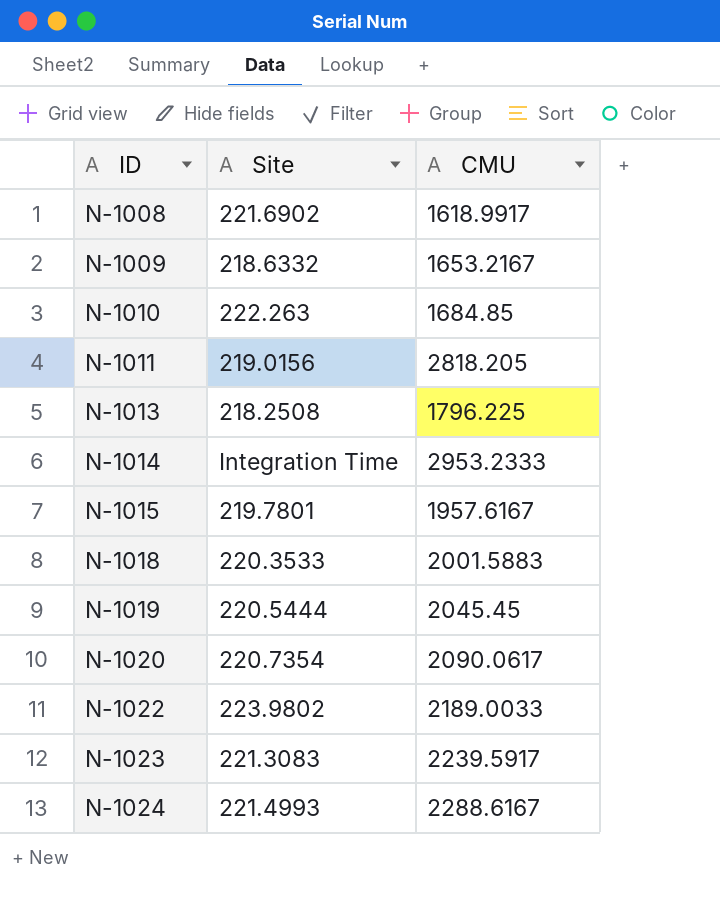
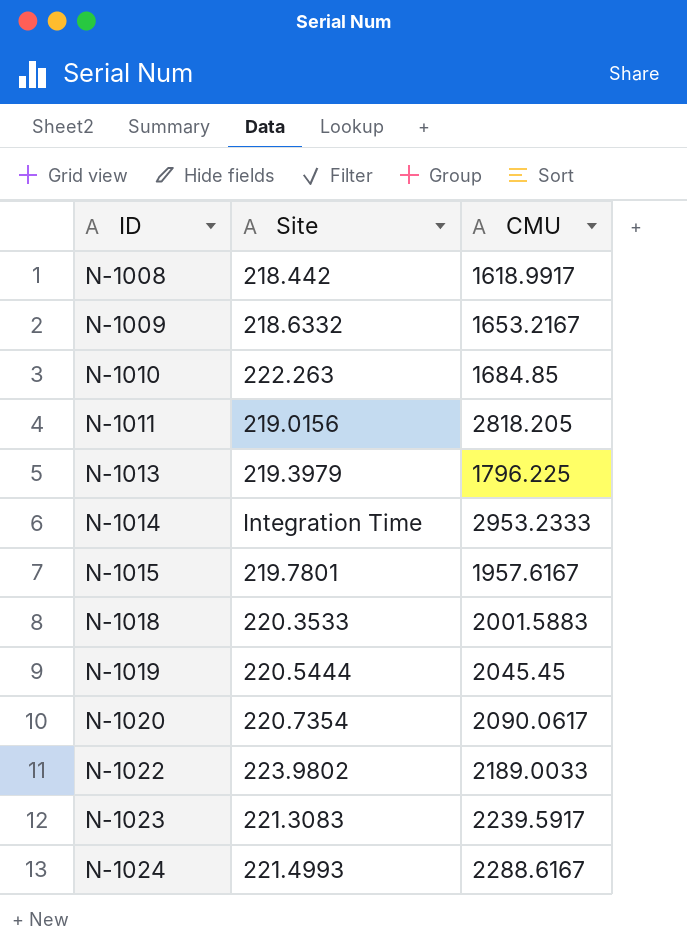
N-1008 | Site: 221.6902 -> 218.442
N-1013 | Site: 218.2508 -> 219.3979

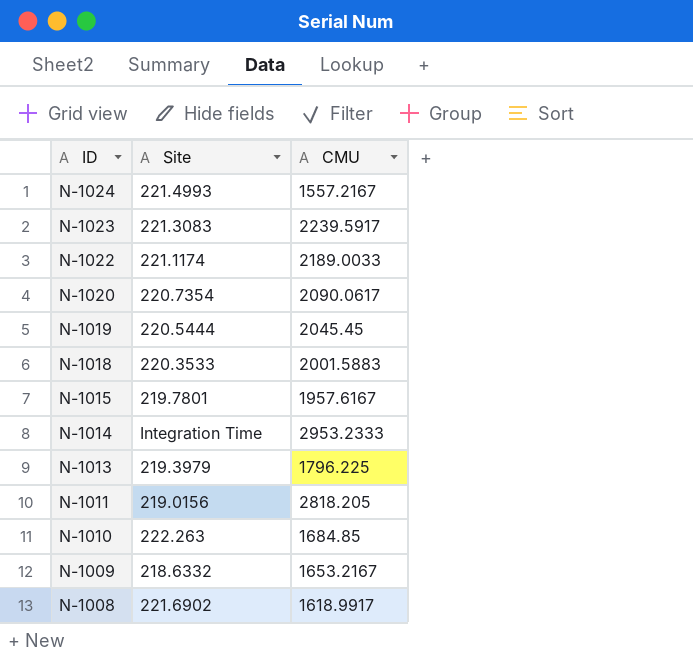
row order: ID ascending -> ID descending
N-1024 | CMU: 2288.6167 -> 1557.2167
N-1022 | Site: 223.9802 -> 221.1174
N-1008 | Site: 218.442 -> 221.6902

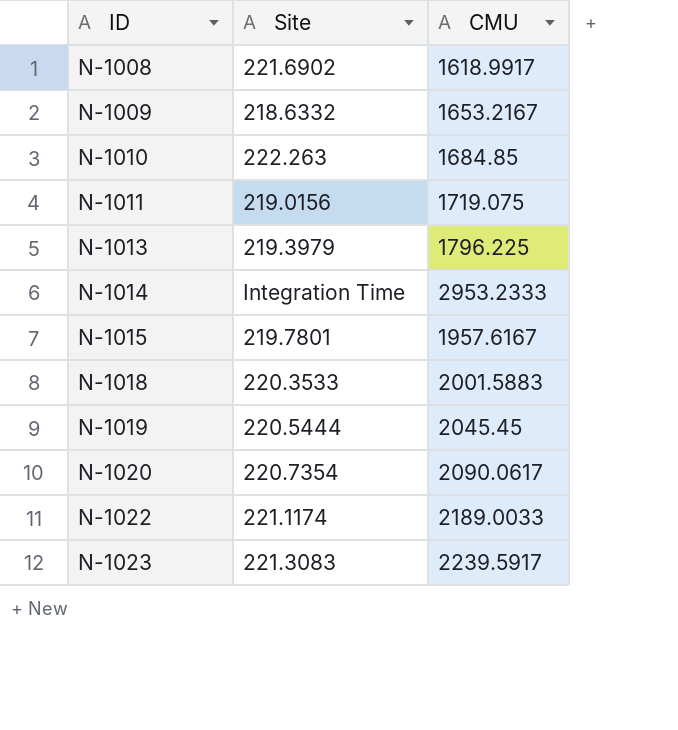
row order: ID descending -> ID ascending
row N-1024: 221.4993 | 1557.2167 -> none
N-1011 | CMU: 2818.205 -> 1719.075

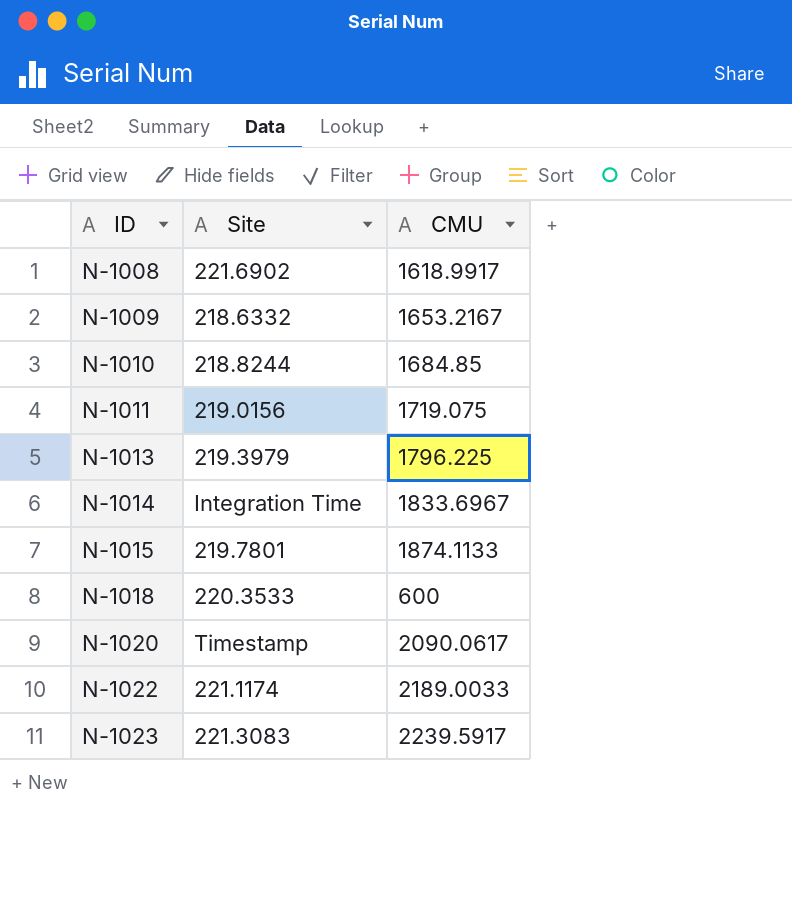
row N-1019: 220.5444 | 2045.45 -> none
N-1010 | Site: 222.263 -> 218.8244
N-1014 | CMU: 2953.2333 -> 1833.6967
N-1015 | CMU: 1957.6167 -> 1874.1133
N-1018 | CMU: 2001.5883 -> 600
N-1020 | Site: 220.7354 -> Timestamp

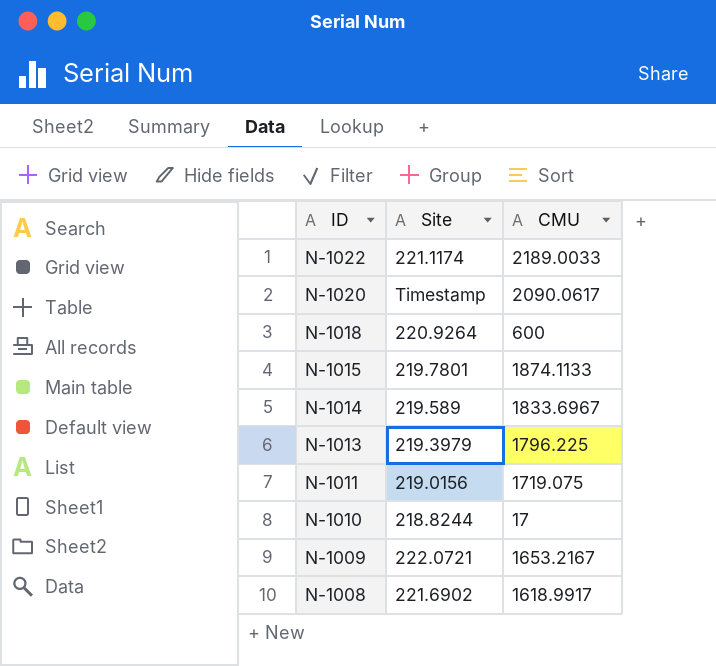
row order: ID ascending -> ID descending
row N-1023: 221.3083 | 2239.5917 -> none
N-1018 | Site: 220.3533 -> 220.9264
N-1014 | Site: Integration Time -> 219.589
N-1010 | CMU: 1684.85 -> 17
N-1009 | Site: 218.6332 -> 222.0721

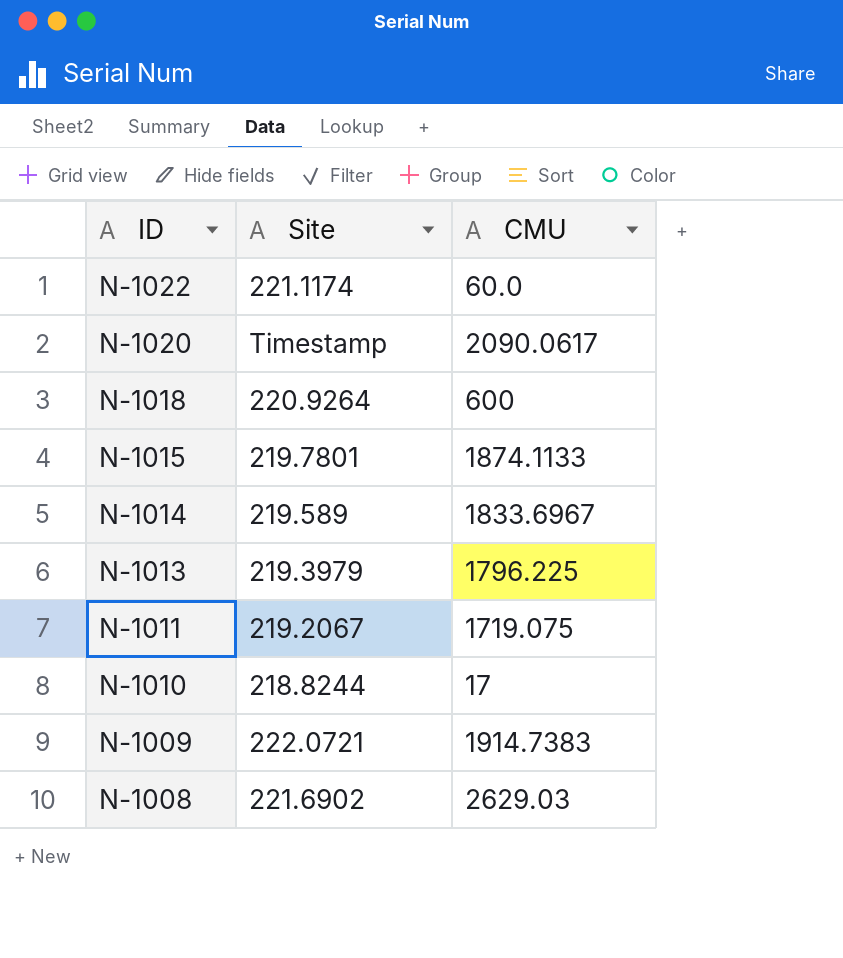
N-1022 | CMU: 2189.0033 -> 60.0
N-1011 | Site: 219.0156 -> 219.2067
N-1009 | CMU: 1653.2167 -> 1914.7383
N-1008 | CMU: 1618.9917 -> 2629.03

